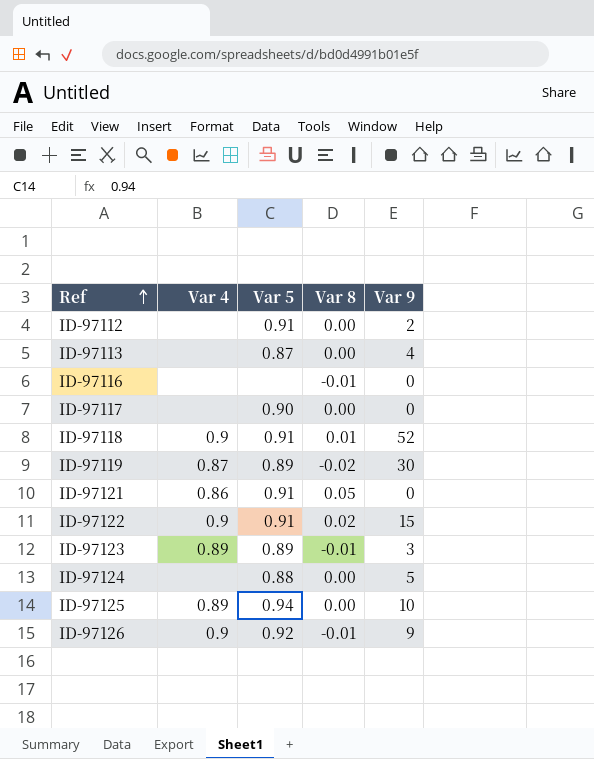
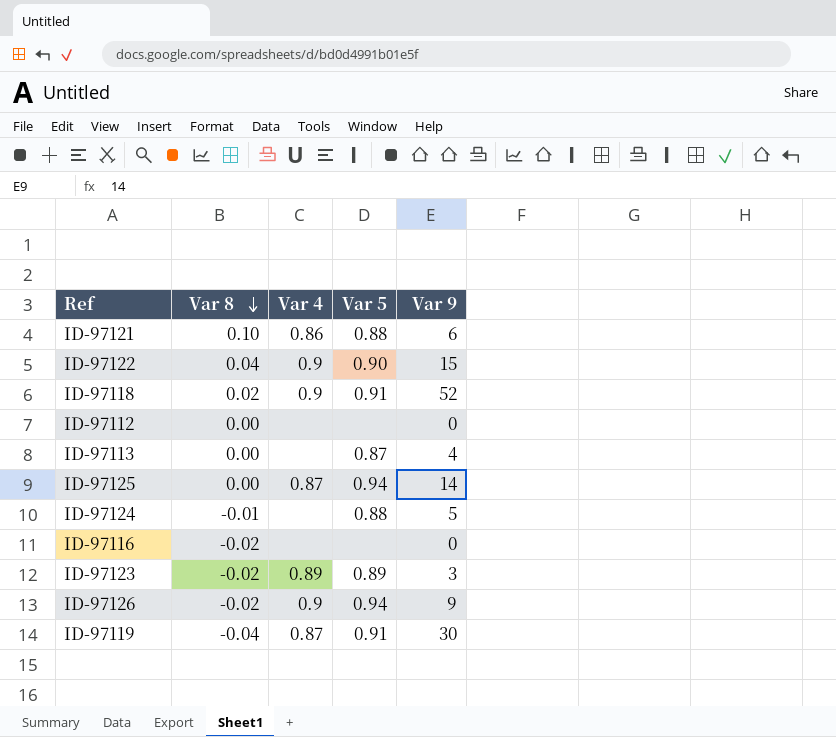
row order: Ref ascending -> Var 8 descending
column Var 8 | position: 4 -> 2
row ID-97117: none | 0.90 | 0.00 | 0 -> none
ID-97121 | Var 8: 0.05 -> 0.10
ID-97121 | Var 5: 0.91 -> 0.88
ID-97121 | Var 9: 0 -> 6
ID-97122 | Var 8: 0.02 -> 0.04
ID-97122 | Var 5: 0.91 -> 0.90
ID-97118 | Var 8: 0.01 -> 0.02
ID-97112 | Var 5: 0.91 -> none
ID-97112 | Var 9: 2 -> 0
ID-97125 | Var 4: 0.89 -> 0.87
ID-97125 | Var 9: 10 -> 14
ID-97124 | Var 8: 0.00 -> -0.01
ID-97116 | Var 8: -0.01 -> -0.02
ID-97123 | Var 8: -0.01 -> -0.02
ID-97126 | Var 8: -0.01 -> -0.02
ID-97126 | Var 5: 0.92 -> 0.94
ID-97119 | Var 8: -0.02 -> -0.04
ID-97119 | Var 5: 0.89 -> 0.91

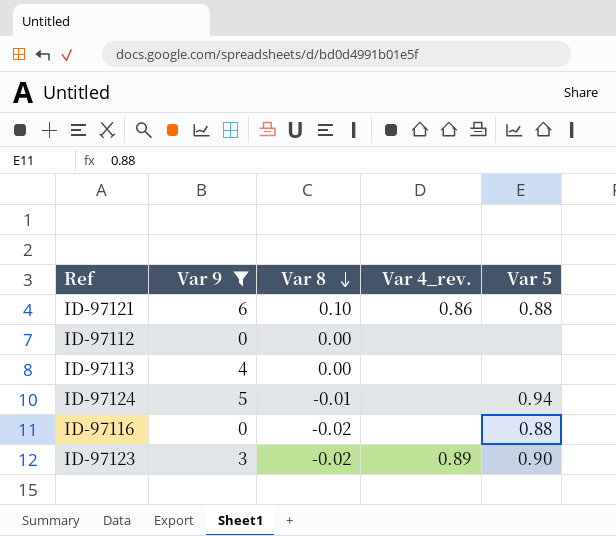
filter: none -> Var 9 <= 6
column Var 9 | position: 5 -> 2
column name: Var 4 -> Var 4_rev.
ID-97113 | Var 5: 0.87 -> none
ID-97124 | Var 5: 0.88 -> 0.94
ID-97116 | Var 5: none -> 0.88
ID-97123 | Var 5: 0.89 -> 0.90

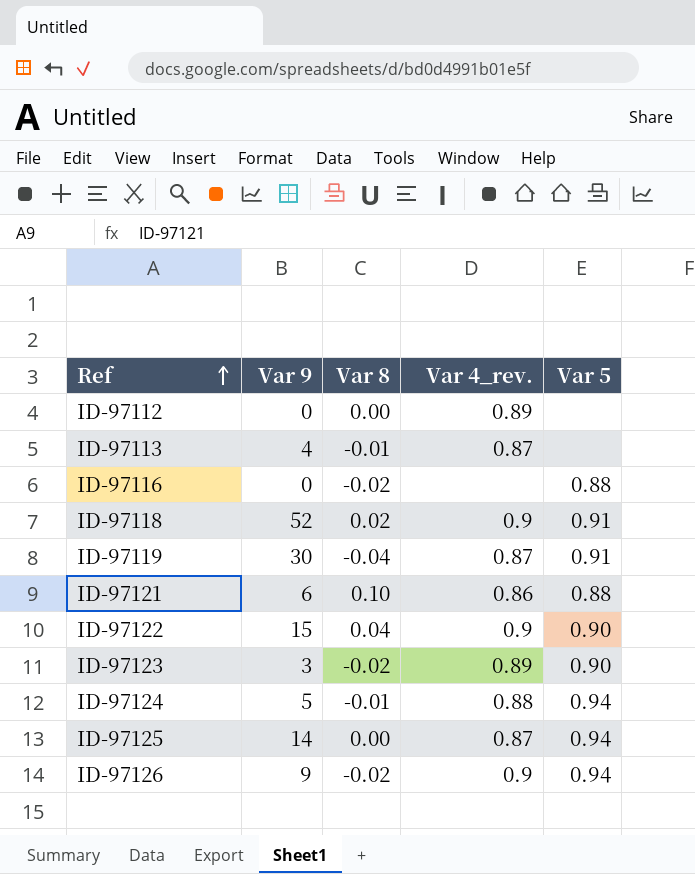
filter: Var 9 <= 6 -> none
row order: Var 8 descending -> Ref ascending
ID-97112 | Var 4_rev.: none -> 0.89
ID-97113 | Var 8: 0.00 -> -0.01
ID-97113 | Var 4_rev.: none -> 0.87
ID-97124 | Var 4_rev.: none -> 0.88

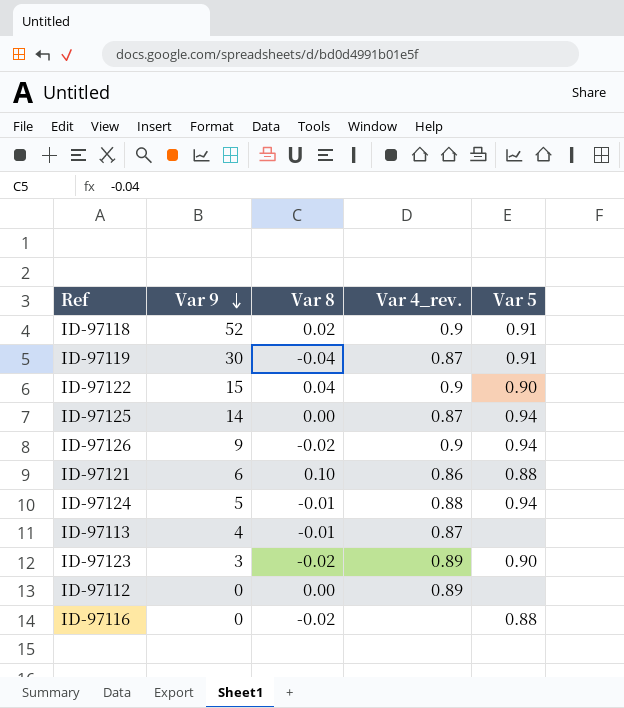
row order: Ref ascending -> Var 9 descending

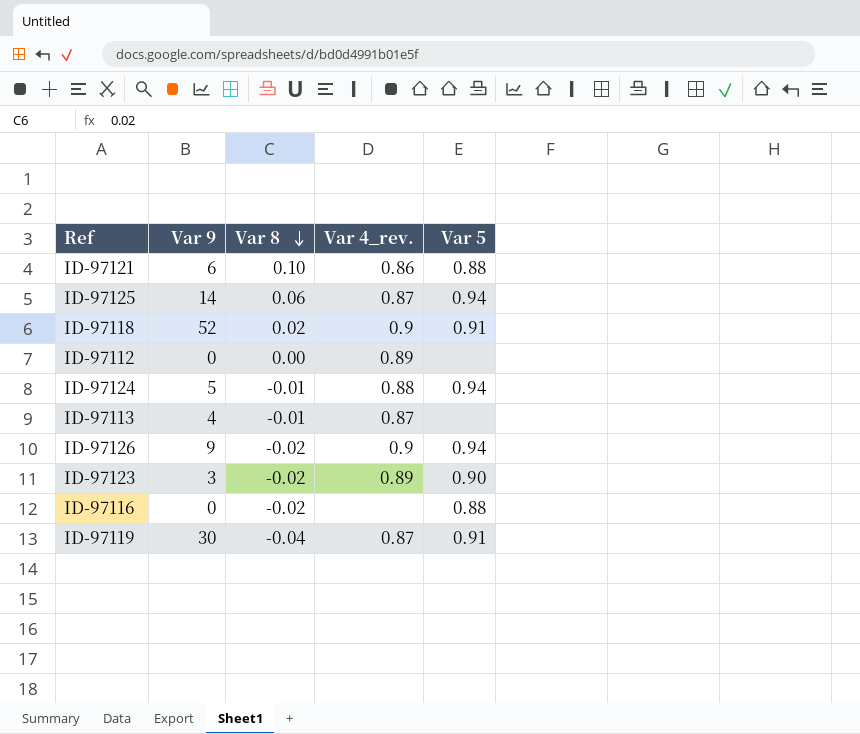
row order: Var 9 descending -> Var 8 descending
row ID-97122: 15 | 0.04 | 0.9 | 0.90 -> none
ID-97125 | Var 8: 0.00 -> 0.06

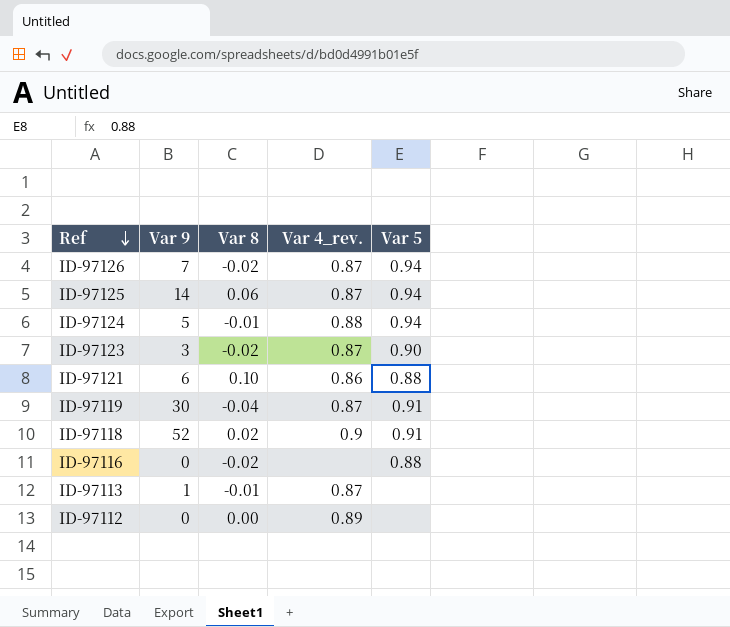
row order: Var 8 descending -> Ref descending
ID-97126 | Var 9: 9 -> 7
ID-97126 | Var 4_rev.: 0.9 -> 0.87
ID-97123 | Var 4_rev.: 0.89 -> 0.87
ID-97113 | Var 9: 4 -> 1

